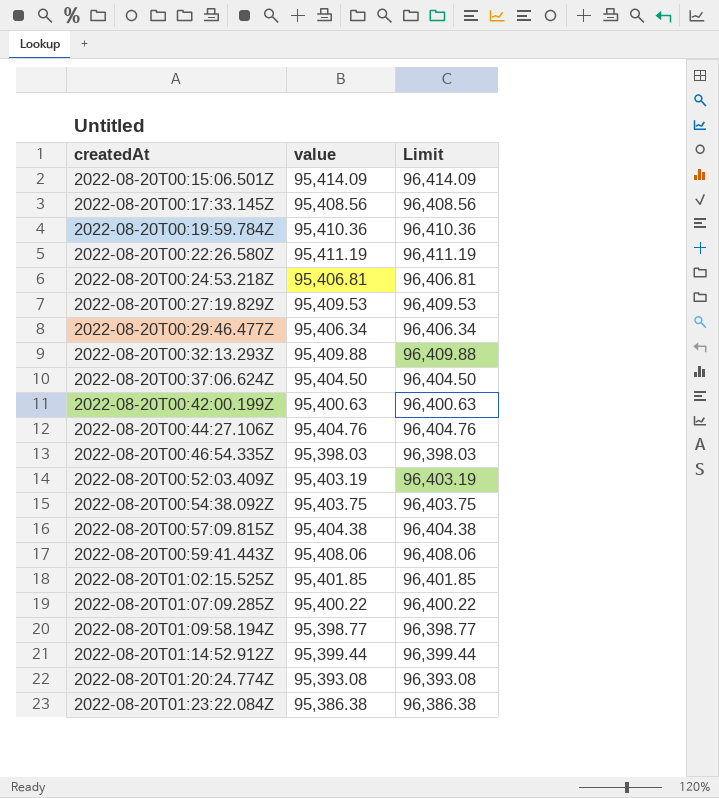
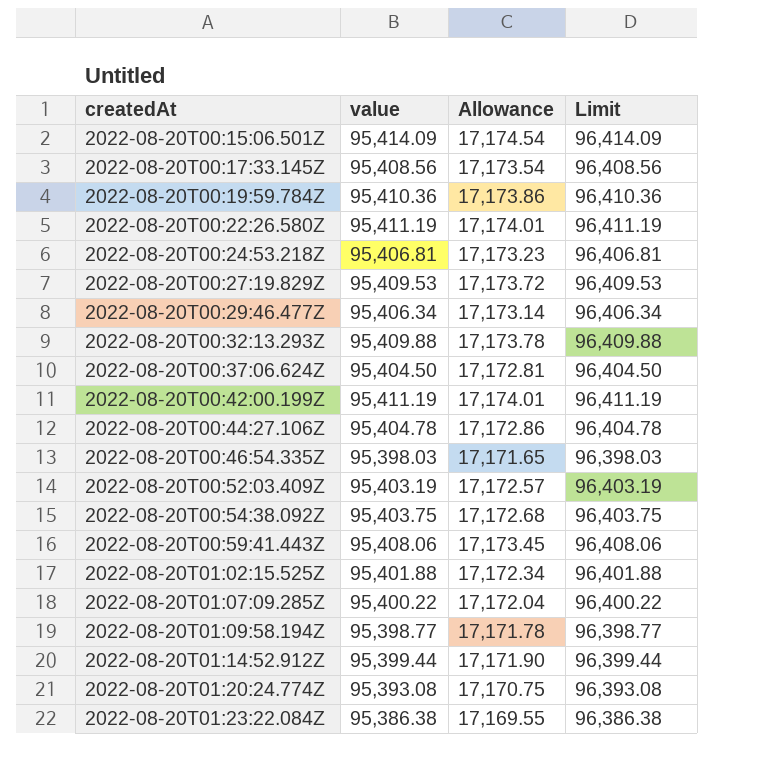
column Allowance | formula: none -> [value] * 0.18
row 2022-08-20T00:57:09.815Z: 95,404.38 | 96,404.38 -> none
2022-08-20T00:42:00.199Z | value: 95,400.63 -> 95,411.19
2022-08-20T00:42:00.199Z | Limit: 96,400.63 -> 96,411.19
2022-08-20T00:44:27.106Z | value: 95,404.76 -> 95,404.78
2022-08-20T00:44:27.106Z | Limit: 96,404.76 -> 96,404.78
2022-08-20T01:02:15.525Z | value: 95,401.85 -> 95,401.88
2022-08-20T01:02:15.525Z | Limit: 96,401.85 -> 96,401.88

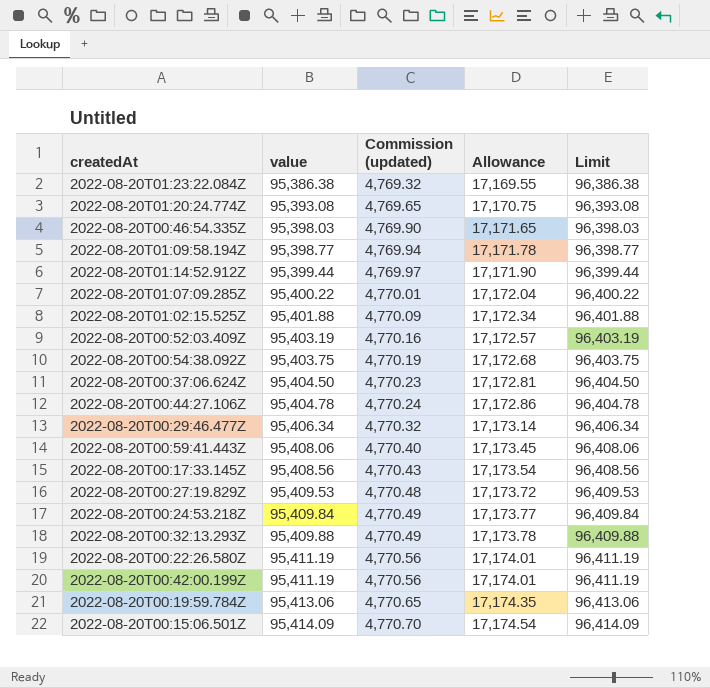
row order: createdAt ascending -> value ascending
column Commission (updated) | formula: none -> [value] * 0.05
2022-08-20T00:24:53.218Z | value: 95,406.81 -> 95,409.84
2022-08-20T00:24:53.218Z | Allowance: 17,173.23 -> 17,173.77
2022-08-20T00:24:53.218Z | Limit: 96,406.81 -> 96,409.84
2022-08-20T00:19:59.784Z | value: 95,410.36 -> 95,413.06
2022-08-20T00:19:59.784Z | Allowance: 17,173.86 -> 17,174.35
2022-08-20T00:19:59.784Z | Limit: 96,410.36 -> 96,413.06

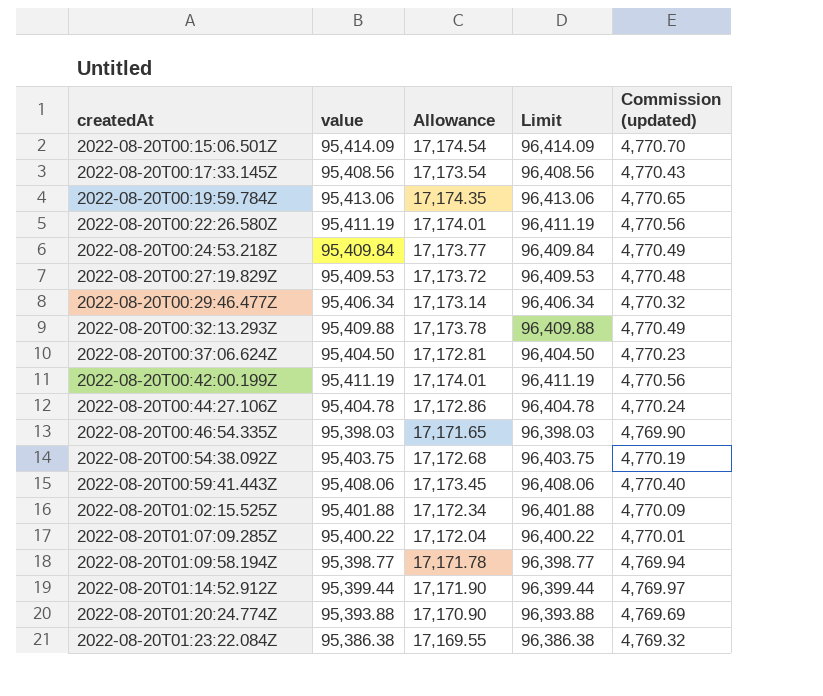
row order: value ascending -> createdAt ascending
column Commission (updated) | position: 3 -> 5
row 2022-08-20T00:52:03.409Z: 95,403.19 | 4,770.16 | 17,172.57 | 96,403.19 -> none
2022-08-20T01:20:24.774Z | value: 95,393.08 -> 95,393.88
2022-08-20T01:20:24.774Z | Allowance: 17,170.75 -> 17,170.90
2022-08-20T01:20:24.774Z | Limit: 96,393.08 -> 96,393.88
2022-08-20T01:20:24.774Z | Commission (updated): 4,769.65 -> 4,769.69

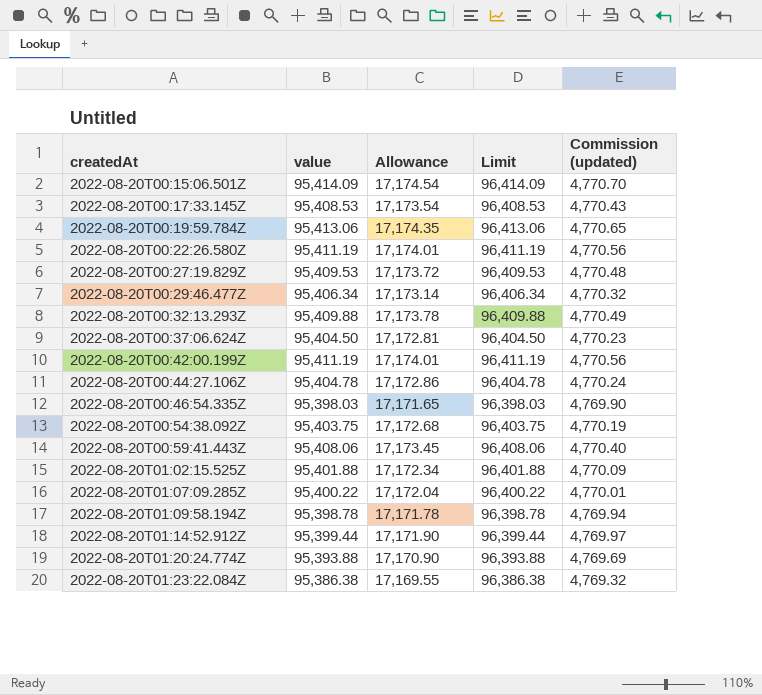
row 2022-08-20T00:24:53.218Z: 95,409.84 | 17,173.77 | 96,409.84 | 4,770.49 -> none
2022-08-20T00:17:33.145Z | value: 95,408.56 -> 95,408.53
2022-08-20T00:17:33.145Z | Limit: 96,408.56 -> 96,408.53
2022-08-20T01:09:58.194Z | value: 95,398.77 -> 95,398.78
2022-08-20T01:09:58.194Z | Limit: 96,398.77 -> 96,398.78

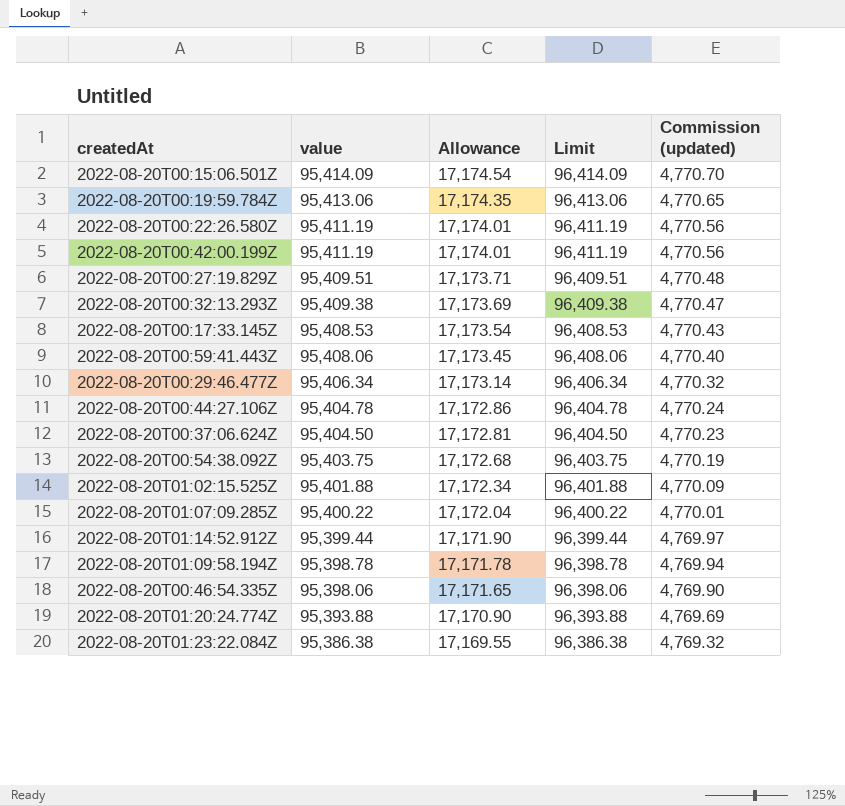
row order: createdAt ascending -> value descending
2022-08-20T00:27:19.829Z | value: 95,409.53 -> 95,409.51
2022-08-20T00:27:19.829Z | Allowance: 17,173.72 -> 17,173.71
2022-08-20T00:27:19.829Z | Limit: 96,409.53 -> 96,409.51
2022-08-20T00:32:13.293Z | value: 95,409.88 -> 95,409.38
2022-08-20T00:32:13.293Z | Allowance: 17,173.78 -> 17,173.69
2022-08-20T00:32:13.293Z | Limit: 96,409.88 -> 96,409.38
2022-08-20T00:32:13.293Z | Commission (updated): 4,770.49 -> 4,770.47
2022-08-20T00:46:54.335Z | value: 95,398.03 -> 95,398.06
2022-08-20T00:46:54.335Z | Limit: 96,398.03 -> 96,398.06

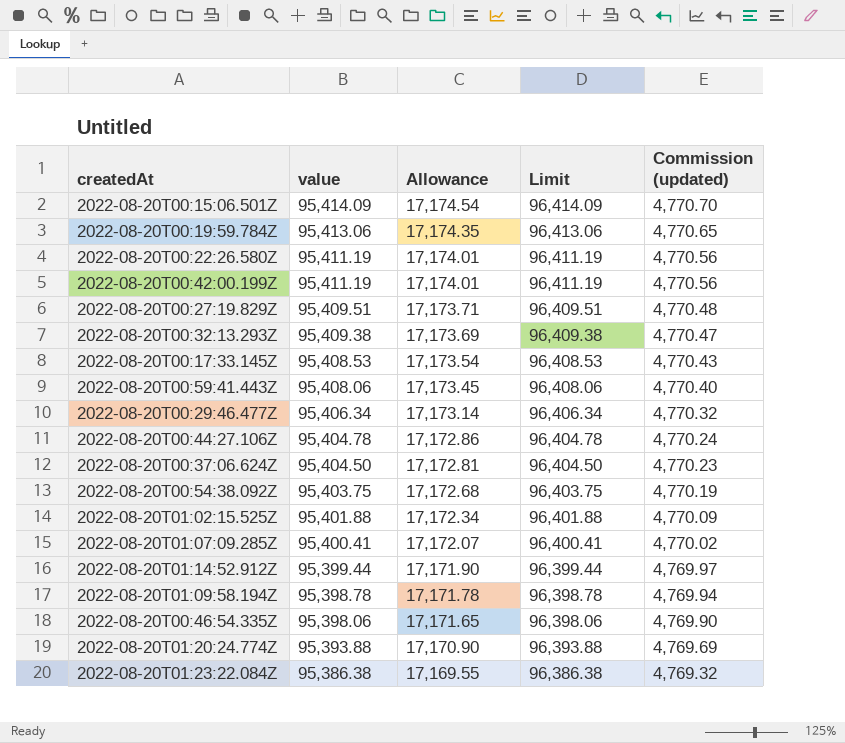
2022-08-20T01:07:09.285Z | value: 95,400.22 -> 95,400.41
2022-08-20T01:07:09.285Z | Allowance: 17,172.04 -> 17,172.07
2022-08-20T01:07:09.285Z | Limit: 96,400.22 -> 96,400.41
2022-08-20T01:07:09.285Z | Commission (updated): 4,770.01 -> 4,770.02

